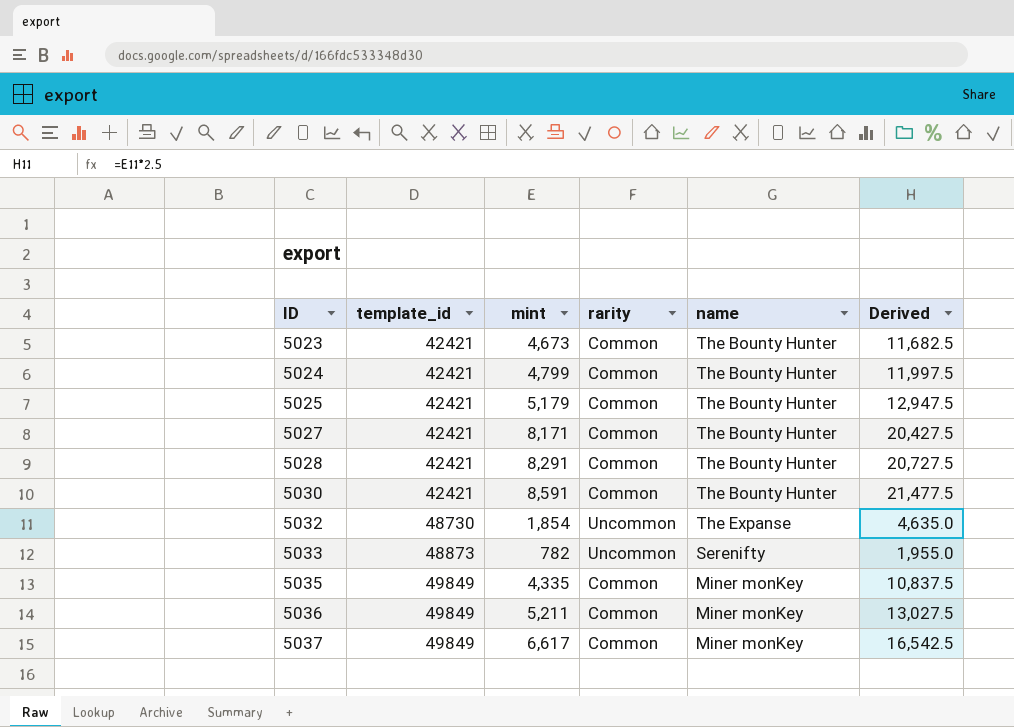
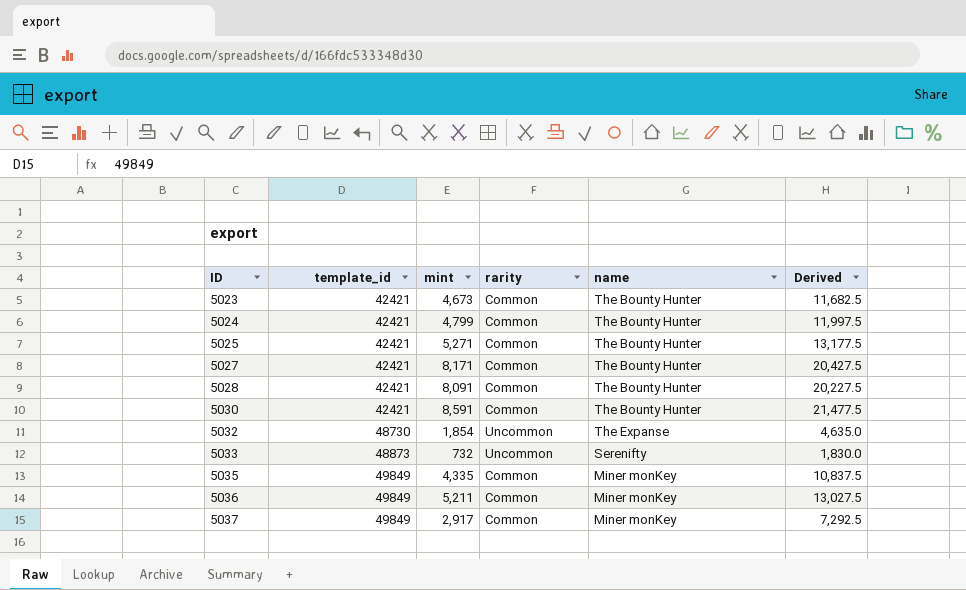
5025 | mint: 5,179 -> 5,271
5025 | Derived: 12,947.5 -> 13,177.5
5028 | mint: 8,291 -> 8,091
5028 | Derived: 20,727.5 -> 20,227.5
5033 | mint: 782 -> 732
5033 | Derived: 1,955.0 -> 1,830.0
5037 | mint: 6,617 -> 2,917
5037 | Derived: 16,542.5 -> 7,292.5

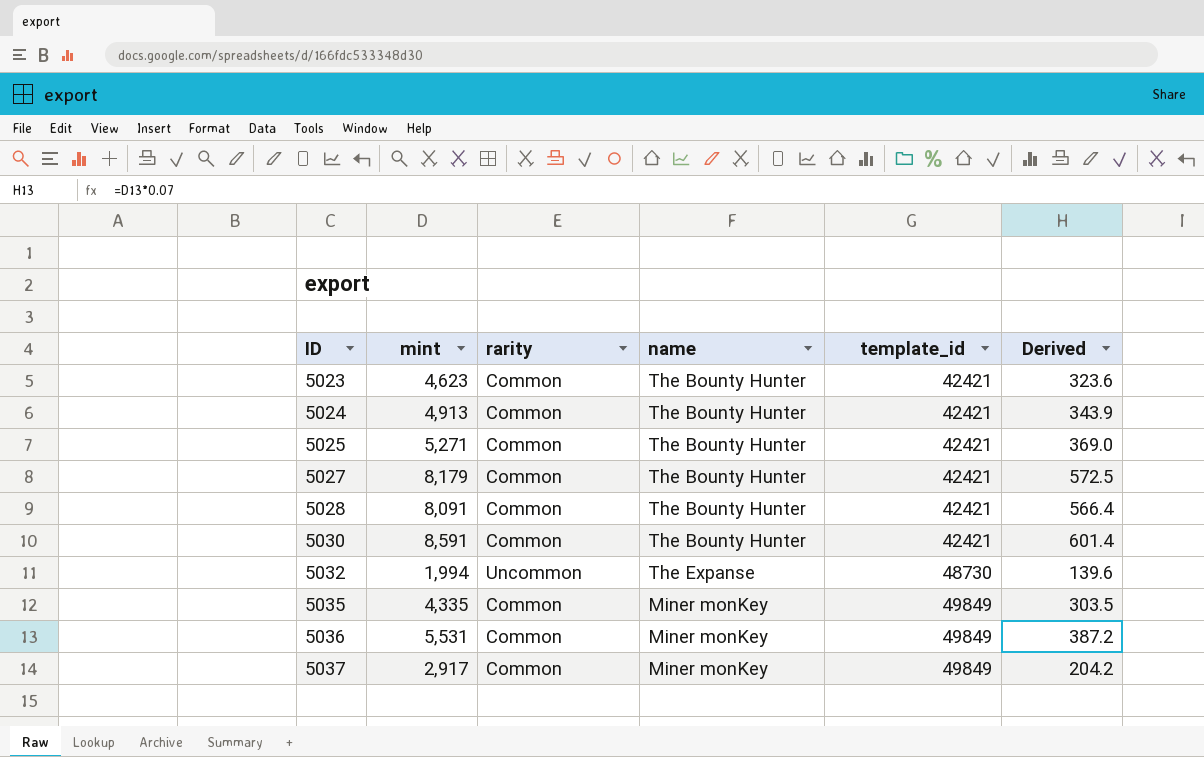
column template_id | position: 2 -> 5
column Derived | formula: [mint] * 2.5 -> [mint] * 0.07
row 5033: 48873 | 732 | Uncommon | Serenifty | 1,830.0 -> none
5023 | mint: 4,673 -> 4,623
5024 | mint: 4,799 -> 4,913
5027 | mint: 8,171 -> 8,179
5032 | mint: 1,854 -> 1,994
5036 | mint: 5,211 -> 5,531

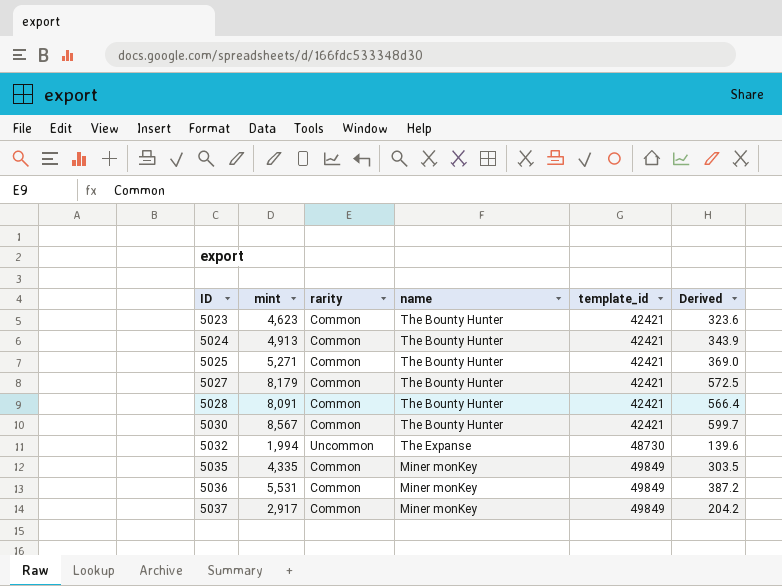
5030 | mint: 8,591 -> 8,567
5030 | Derived: 601.4 -> 599.7

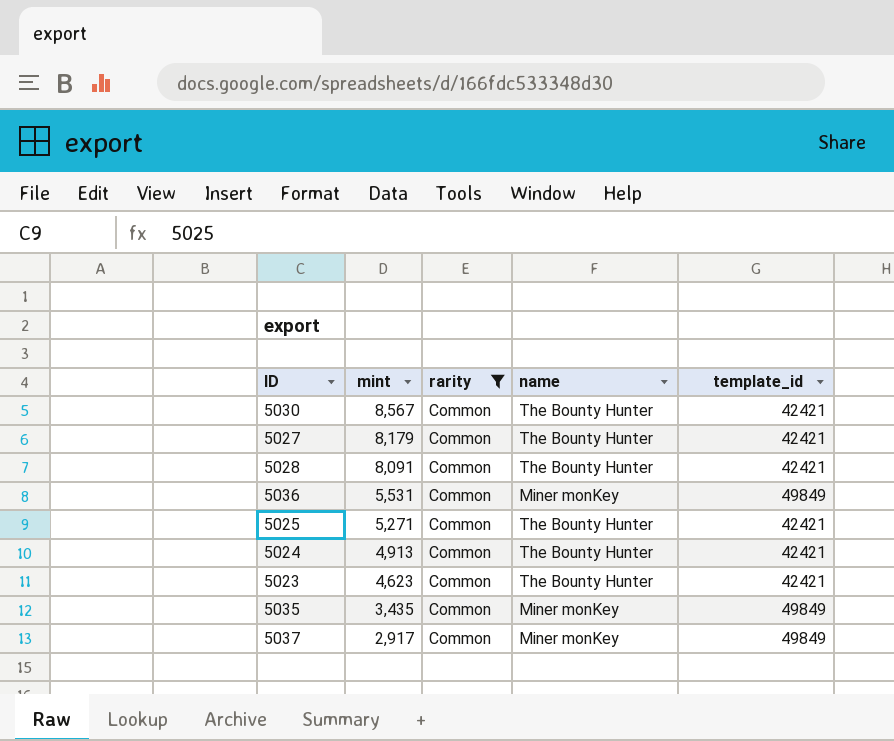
filter: none -> rarity = Common
row order: ID ascending -> mint descending
column Derived | formula: [mint] * 0.07 -> none
5035 | mint: 4,335 -> 3,435

